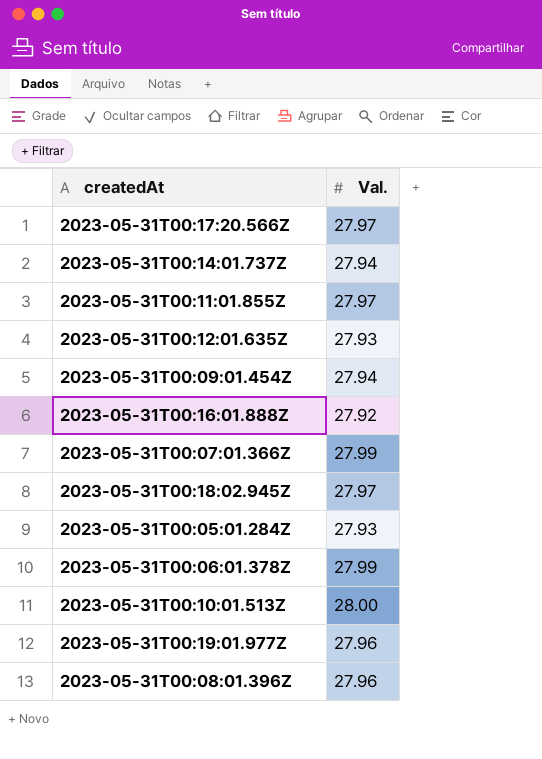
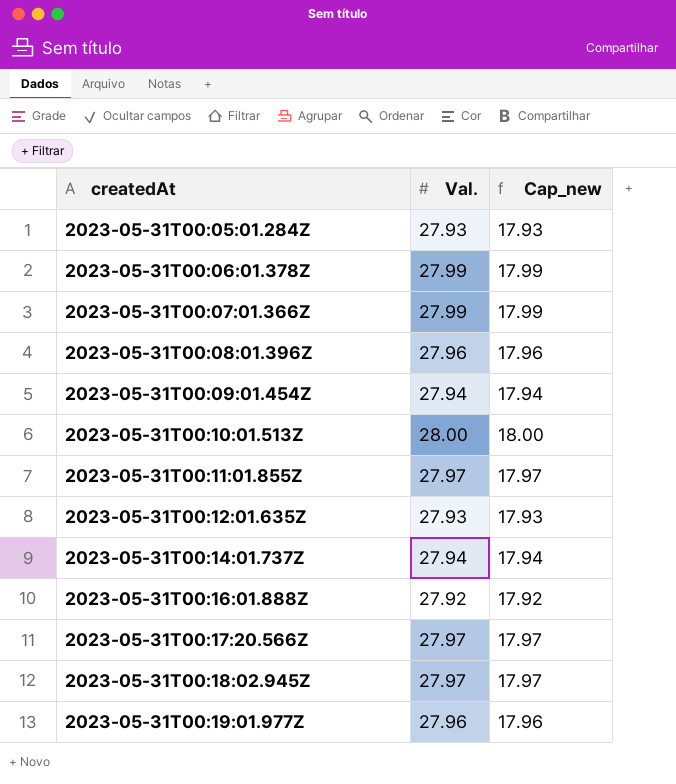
row order: none -> createdAt ascending
column Cap_new | formula: none -> [Val.] - 10

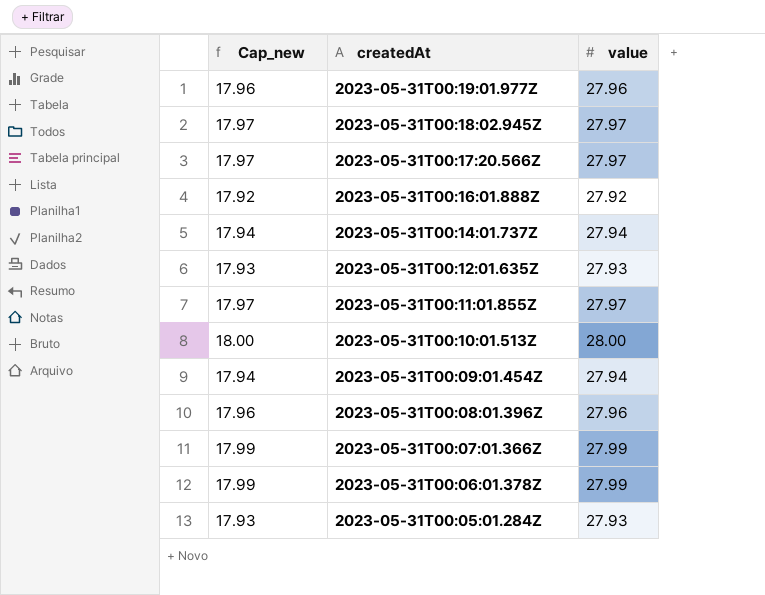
row order: createdAt ascending -> createdAt descending
column Cap_new | position: 3 -> 1
column name: Val. -> value

